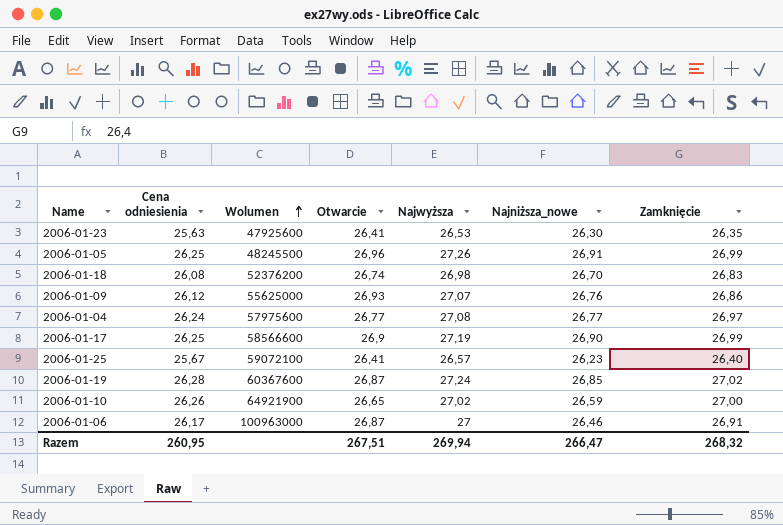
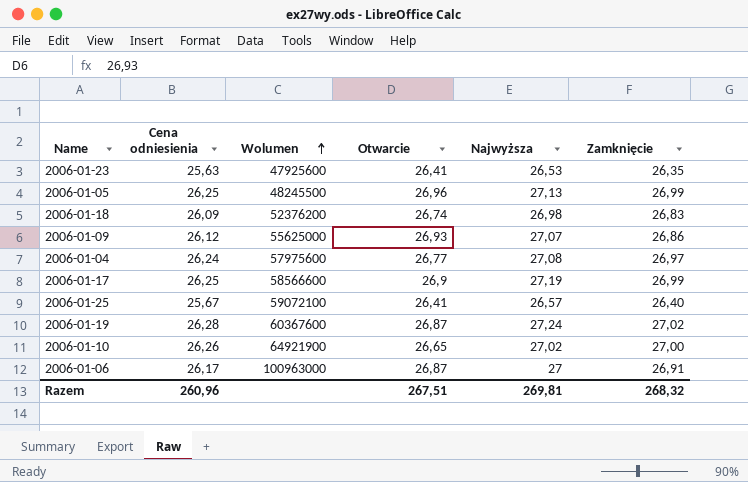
column Najniższa_nowe | position: 6 -> none
2006-01-05 | Najwyższa: 27,26 -> 27,13
2006-01-18 | Cena odniesienia: 26,08 -> 26,09
Razem | Cena odniesienia: 260,95 -> 260,96
Razem | Najwyższa: 269,94 -> 269,81

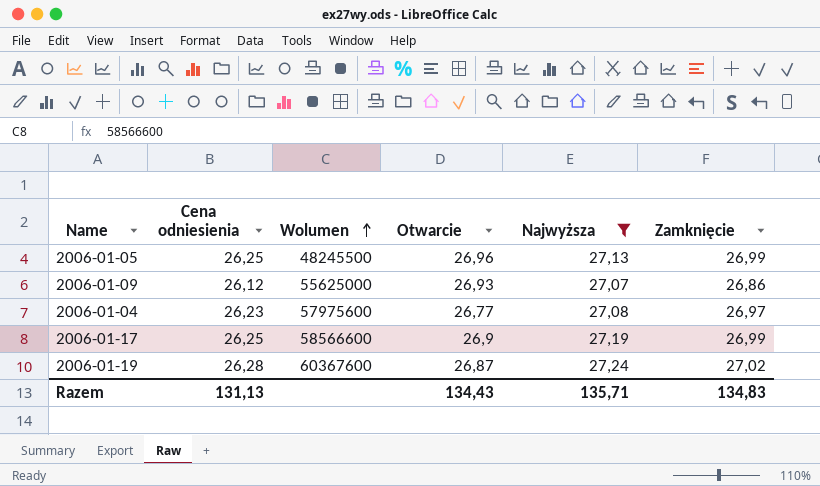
filter: none -> Najwyższa >= 27,07
2006-01-04 | Cena odniesienia: 26,24 -> 26,23
Razem | Cena odniesienia: 260,96 -> 131,13
Razem | Otwarcie: 267,51 -> 134,43
Razem | Najwyższa: 269,81 -> 135,71
Razem | Zamknięcie: 268,32 -> 134,83

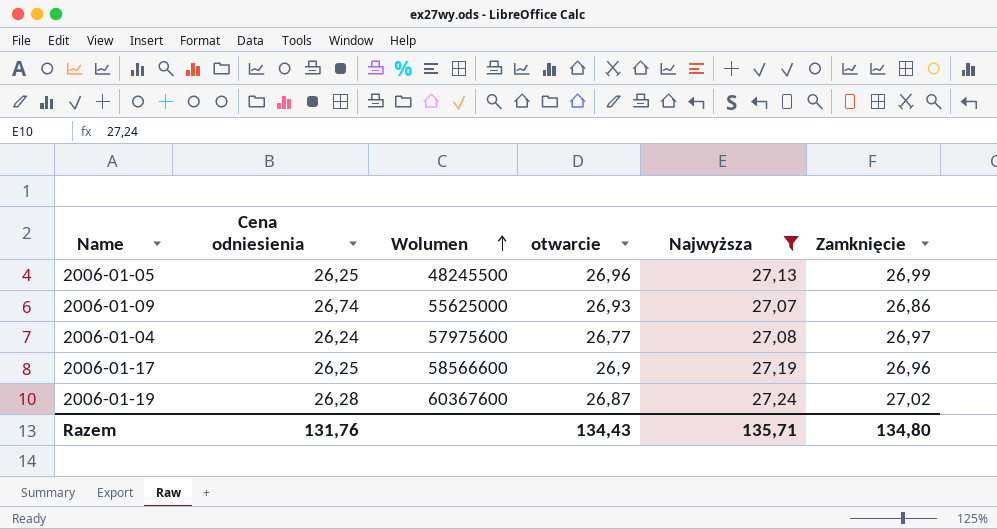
column name: Otwarcie -> otwarcie
2006-01-09 | Cena odniesienia: 26,12 -> 26,74
2006-01-04 | Cena odniesienia: 26,23 -> 26,24
2006-01-17 | Zamknięcie: 26,99 -> 26,96
Razem | Cena odniesienia: 131,13 -> 131,76
Razem | Zamknięcie: 134,83 -> 134,80

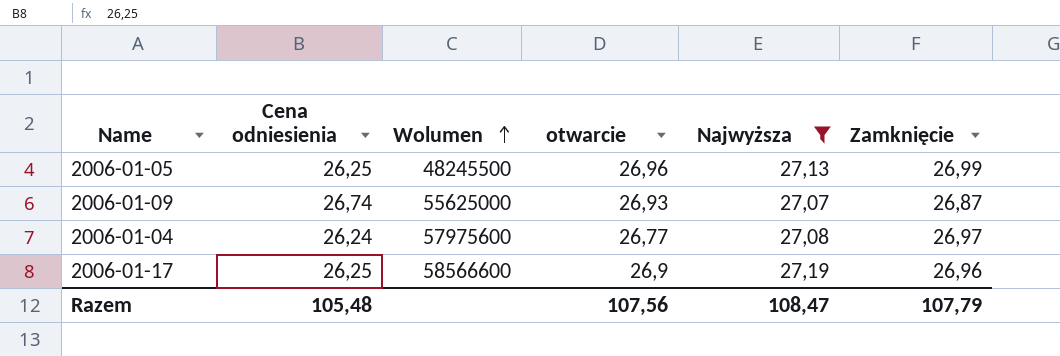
row 2006-01-19: 26,28 | 60367600 | 26,87 | 27,24 | 27,02 -> none
2006-01-09 | Zamknięcie: 26,86 -> 26,87
Razem | Cena odniesienia: 131,76 -> 105,48
Razem | otwarcie: 134,43 -> 107,56
Razem | Najwyższa: 135,71 -> 108,47
Razem | Zamknięcie: 134,80 -> 107,79

